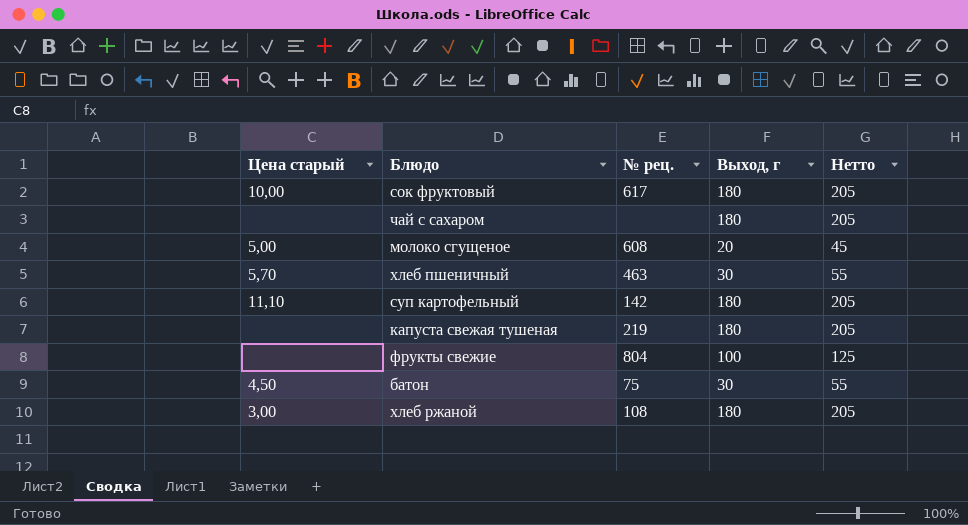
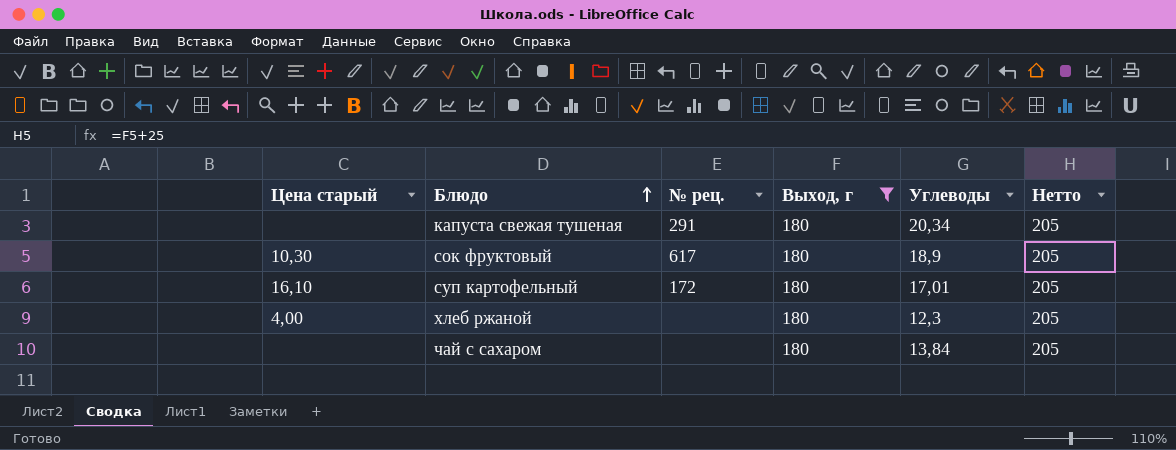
filter: none -> Выход, г = 180
row order: none -> Блюдо ascending
column Углеводы | position: none -> 5
капуста свежая тушеная | № рец.: 219 -> 291
сок фруктовый | Цена старый: 10,00 -> 10,30
суп картофельный | Цена старый: 11,10 -> 16,10
суп картофельный | № рец.: 142 -> 172
хлеб ржаной | Цена старый: 3,00 -> 4,00
хлеб ржаной | № рец.: 108 -> none

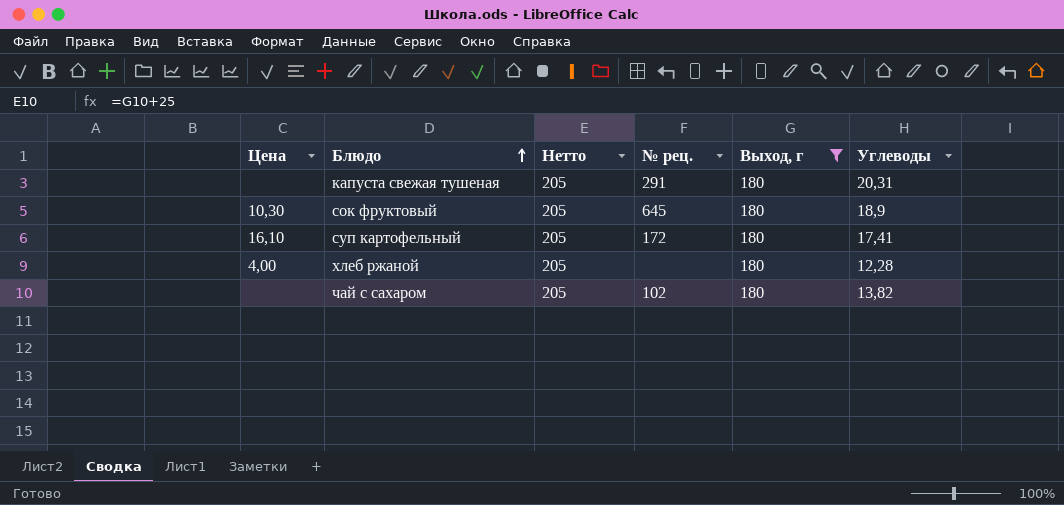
column name: Цена старый -> Цена
column Нетто | position: 6 -> 3
капуста свежая тушеная | Углеводы: 20,34 -> 20,31
сок фруктовый | № рец.: 617 -> 645
суп картофельный | Углеводы: 17,01 -> 17,41
хлеб ржаной | Углеводы: 12,3 -> 12,28
чай с сахаром | № рец.: none -> 102
чай с сахаром | Углеводы: 13,84 -> 13,82

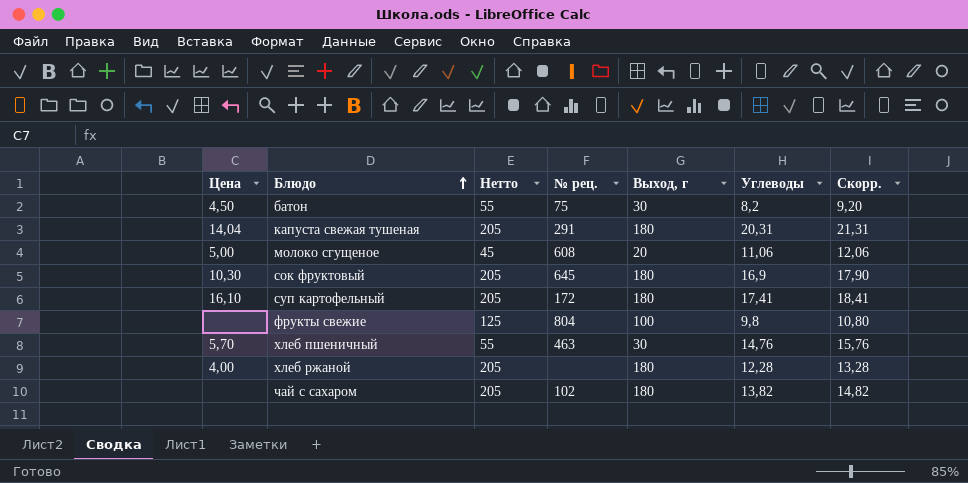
filter: Выход, г = 180 -> none
column Скорр. | formula: none -> [Углеводы] + 1
капуста свежая тушеная | Цена: none -> 14,04
сок фруктовый | Углеводы: 18,9 -> 16,9

